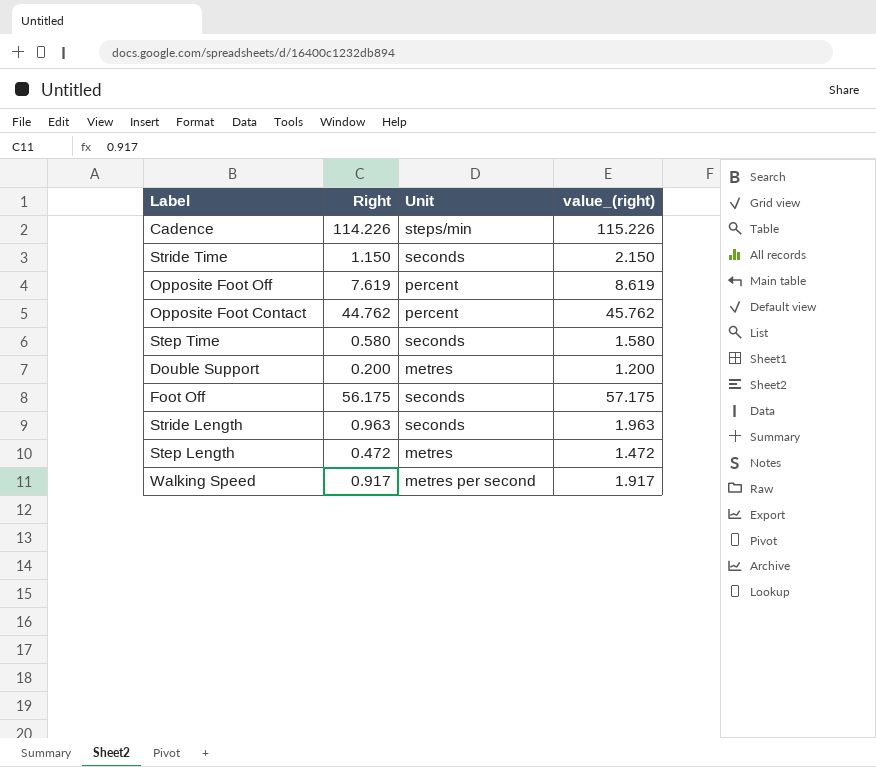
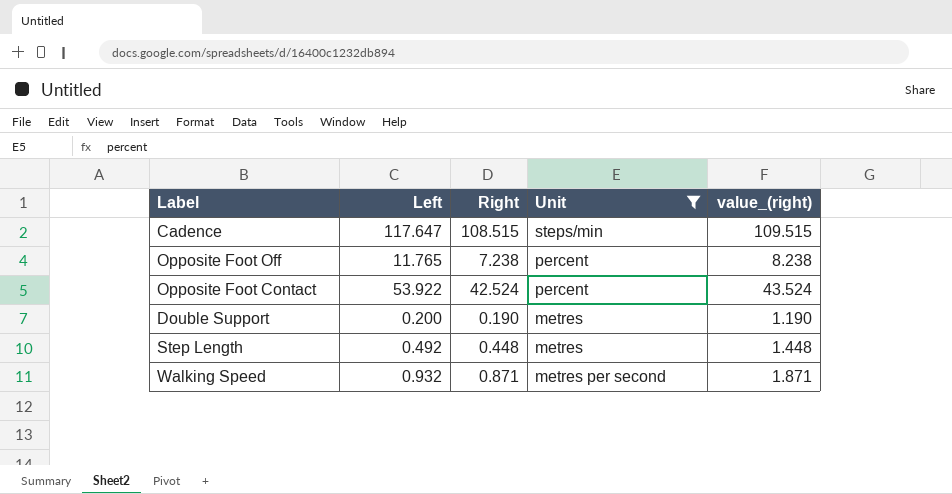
filter: none -> Unit != seconds
column Left | position: none -> 2
Cadence | Right: 114.226 -> 108.515
Cadence | value_(right): 115.226 -> 109.515
Opposite Foot Off | Right: 7.619 -> 7.238
Opposite Foot Off | value_(right): 8.619 -> 8.238
Opposite Foot Contact | Right: 44.762 -> 42.524
Opposite Foot Contact | value_(right): 45.762 -> 43.524
Double Support | Right: 0.200 -> 0.190
Double Support | value_(right): 1.200 -> 1.190
Step Length | Right: 0.472 -> 0.448
Step Length | value_(right): 1.472 -> 1.448
Walking Speed | Right: 0.917 -> 0.871
Walking Speed | value_(right): 1.917 -> 1.871

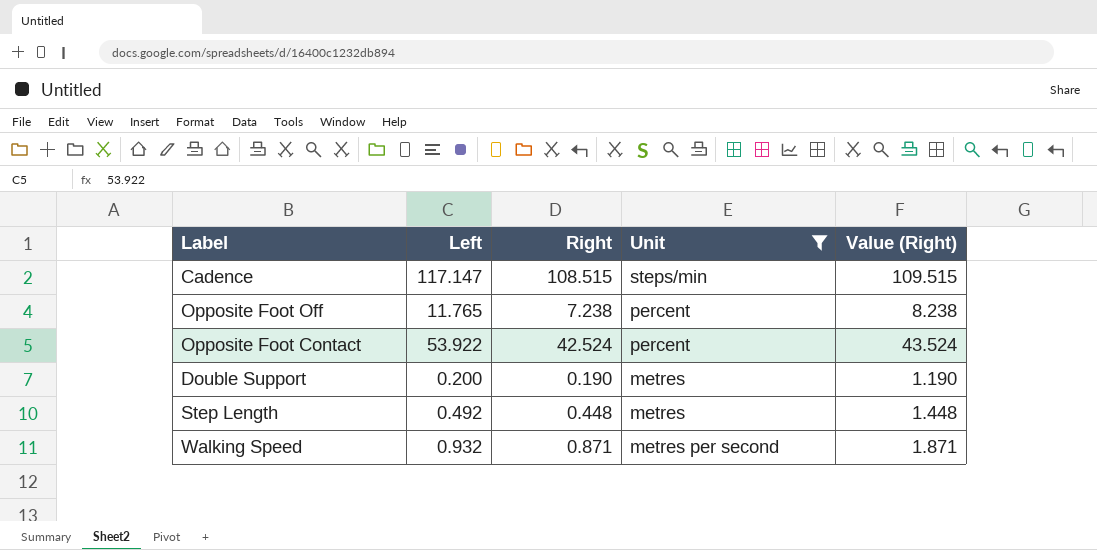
column name: value_(right) -> Value (Right)
Cadence | Left: 117.647 -> 117.147

